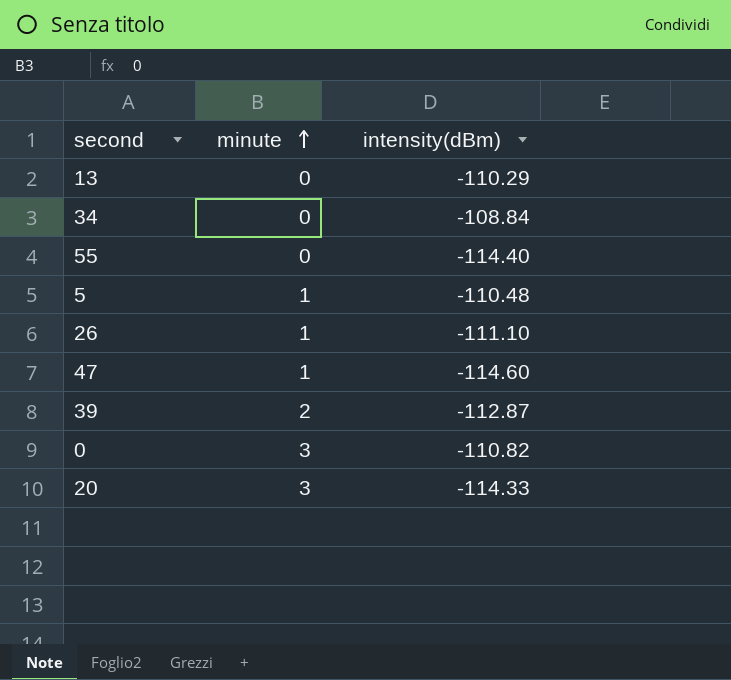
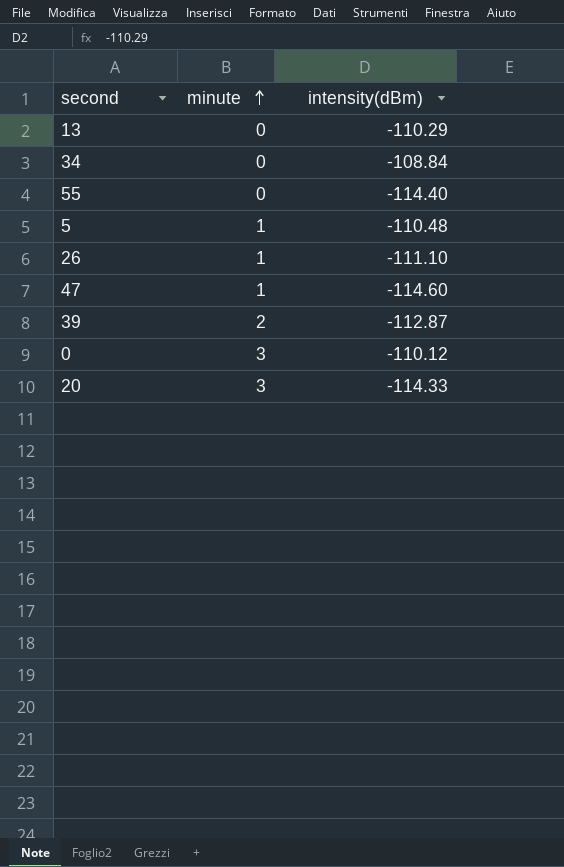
0 | intensity(dBm): -110.82 -> -110.12

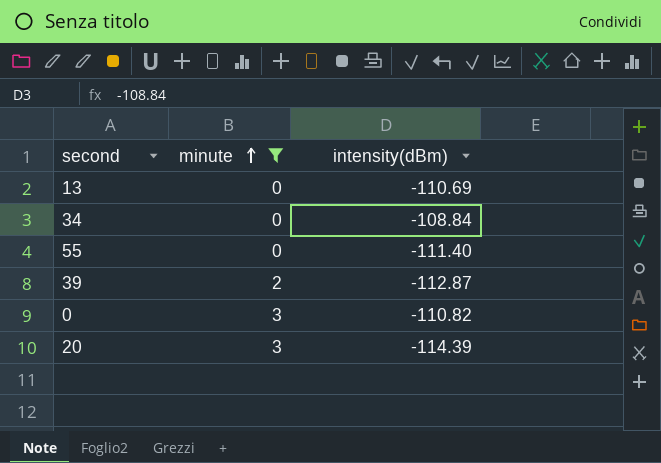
filter: none -> minute != 1
13 | intensity(dBm): -110.29 -> -110.69
55 | intensity(dBm): -114.40 -> -111.40
0 | intensity(dBm): -110.12 -> -110.82
20 | intensity(dBm): -114.33 -> -114.39

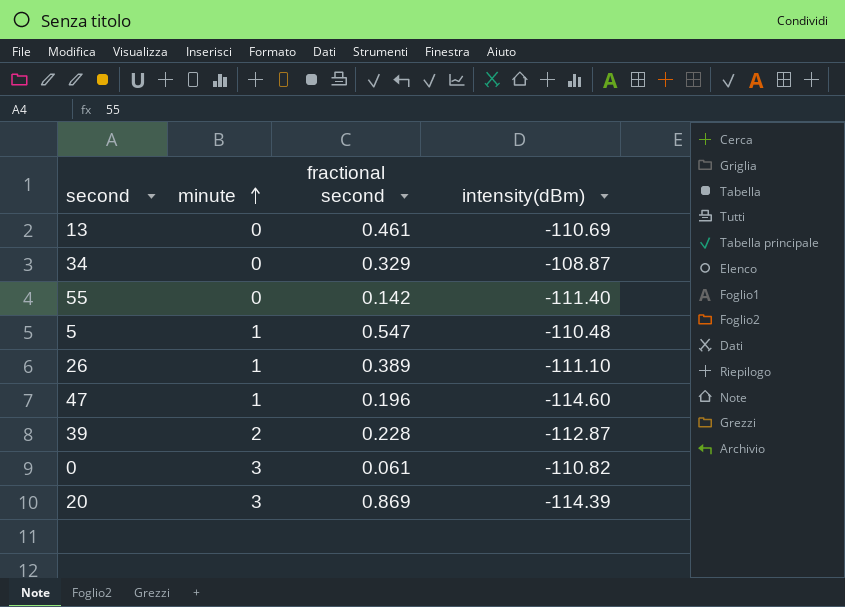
filter: minute != 1 -> none
column fractional second | position: none -> 3
34 | intensity(dBm): -108.84 -> -108.87

